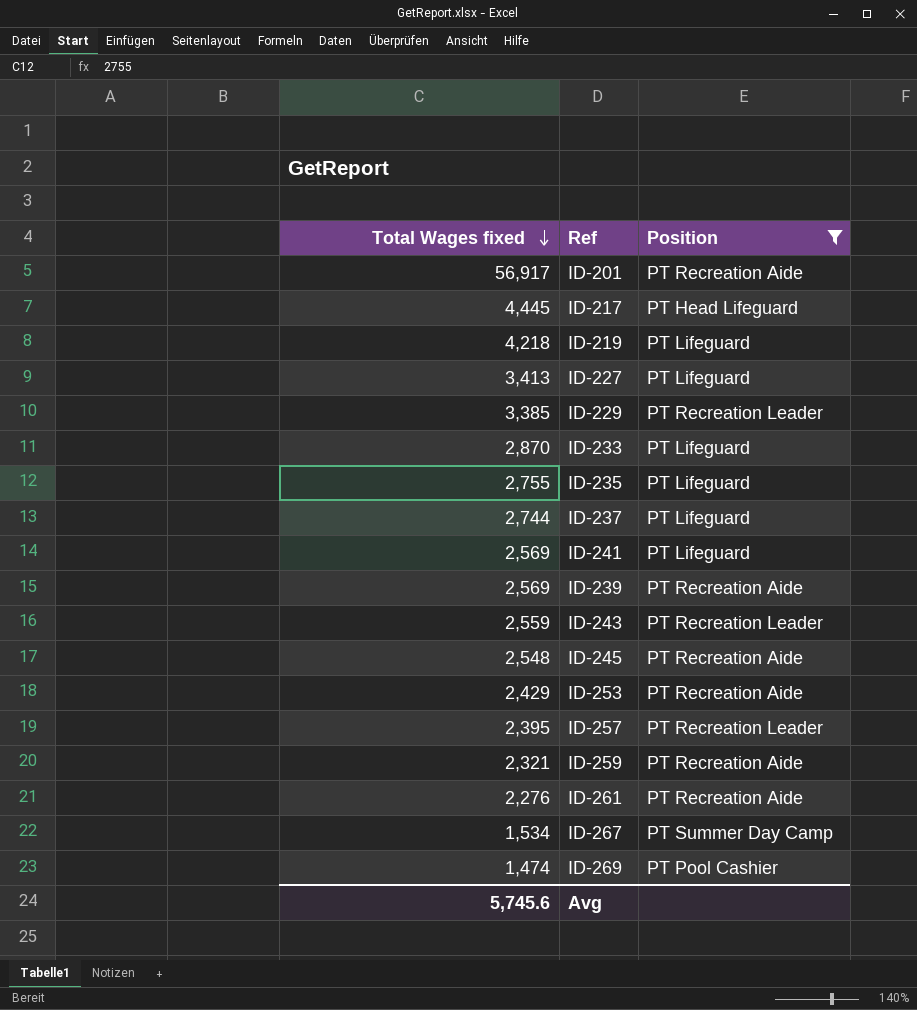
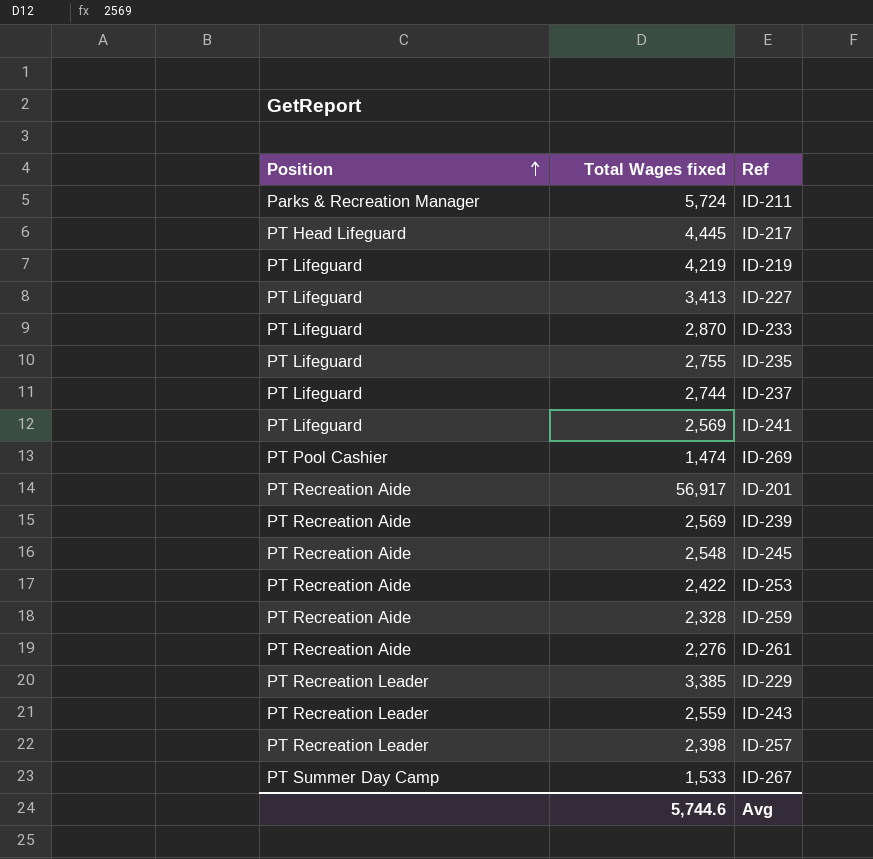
filter: Position != Parks & Recreation Manager -> none
row order: Total Wages fixed descending -> Position ascending
column Position | position: 3 -> 1
ID-219 | Total Wages fixed: 4,218 -> 4,219
ID-253 | Total Wages fixed: 2,429 -> 2,422
ID-259 | Total Wages fixed: 2,321 -> 2,328
ID-257 | Total Wages fixed: 2,395 -> 2,398
ID-267 | Total Wages fixed: 1,534 -> 1,533
Avg | Total Wages fixed: 5,745.6 -> 5,744.6

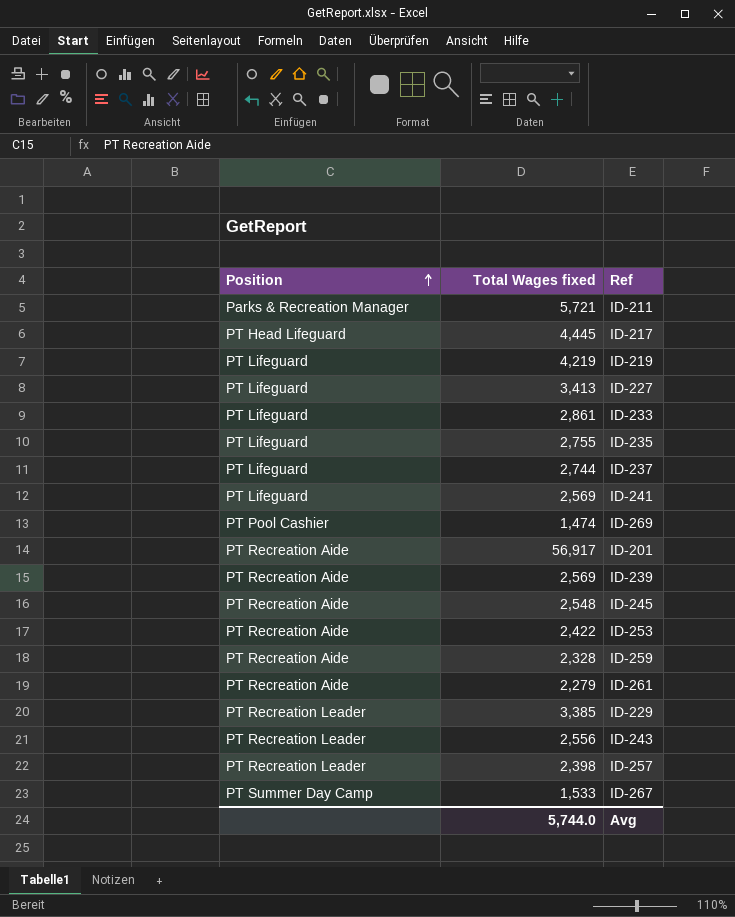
ID-211 | Total Wages fixed: 5,724 -> 5,721
ID-233 | Total Wages fixed: 2,870 -> 2,861
ID-261 | Total Wages fixed: 2,276 -> 2,279
ID-243 | Total Wages fixed: 2,559 -> 2,556
Avg | Total Wages fixed: 5,744.6 -> 5,744.0

